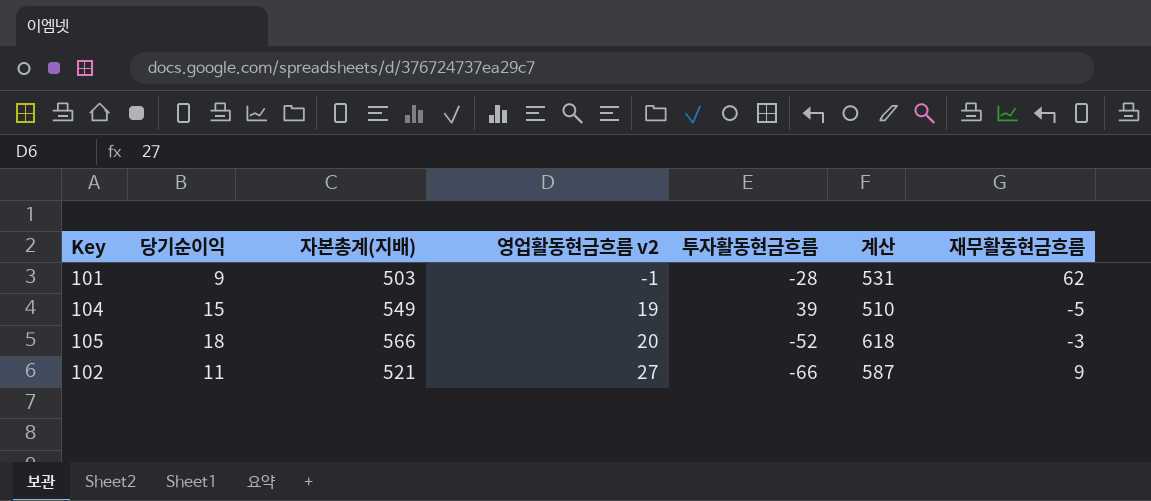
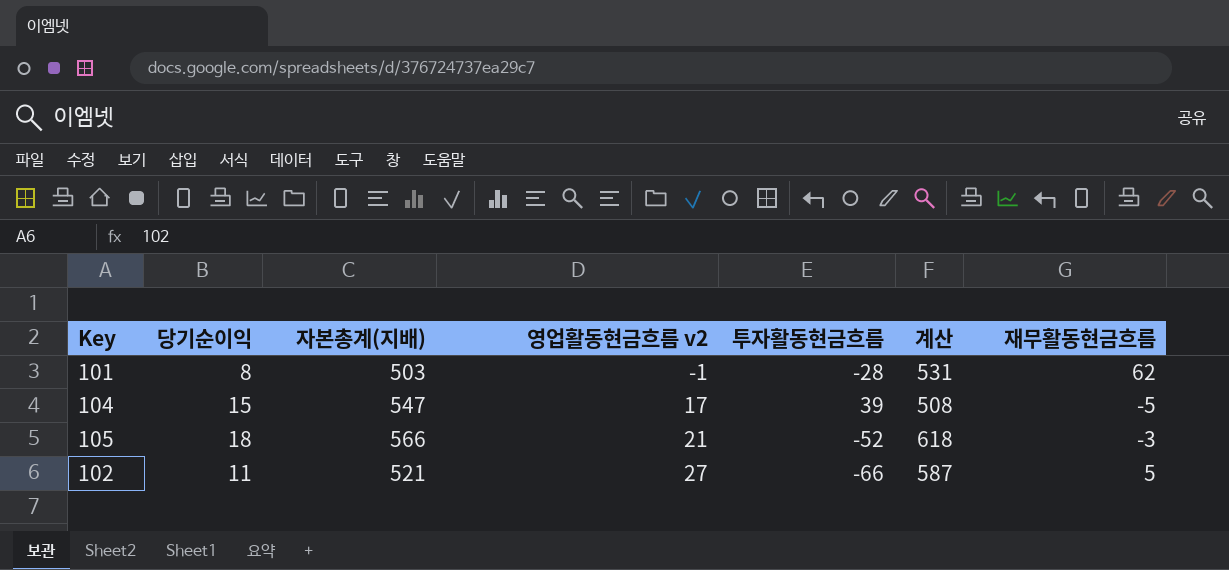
101 | 당기순이익: 9 -> 8
104 | 자본총계(지배): 549 -> 547
104 | 영업활동현금흐름 v2: 19 -> 17
104 | 계산: 510 -> 508
105 | 영업활동현금흐름 v2: 20 -> 21
102 | 재무활동현금흐름: 9 -> 5

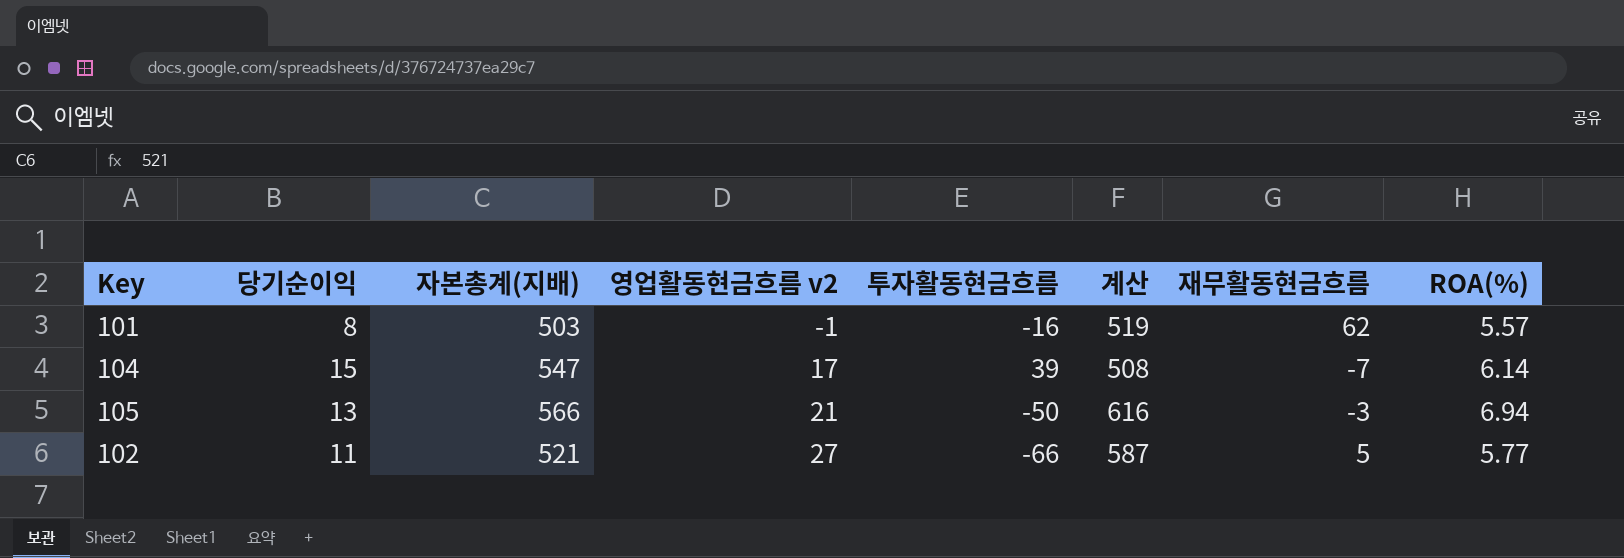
column ROA(%) | position: none -> 8
101 | 투자활동현금흐름: -28 -> -16
101 | 계산: 531 -> 519
104 | 재무활동현금흐름: -5 -> -7
105 | 당기순이익: 18 -> 13
105 | 투자활동현금흐름: -52 -> -50
105 | 계산: 618 -> 616

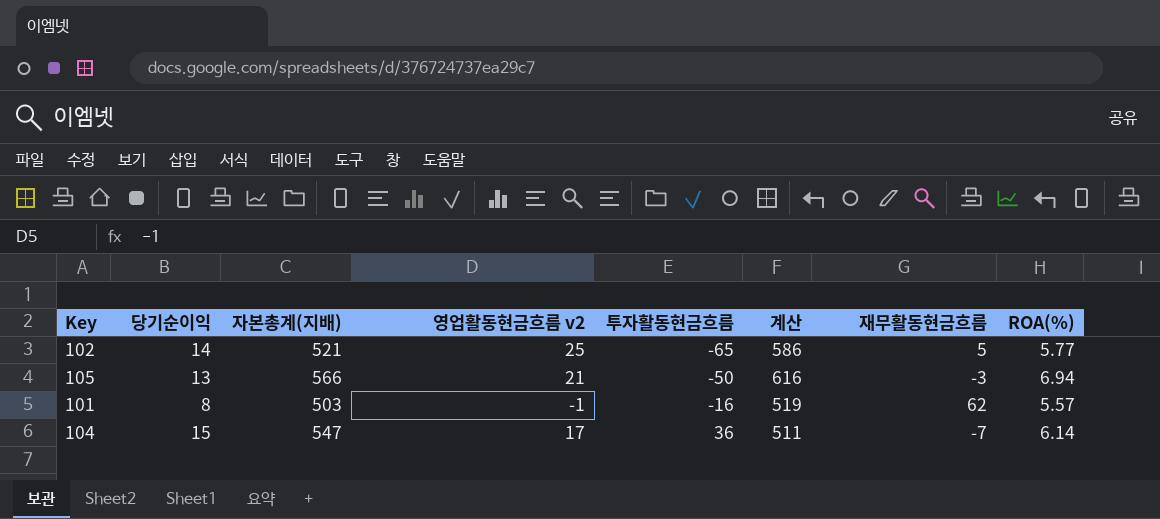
row order: 영업활동현금흐름 v2 ascending -> 투자활동현금흐름 ascending
102 | 당기순이익: 11 -> 14
102 | 영업활동현금흐름 v2: 27 -> 25
102 | 투자활동현금흐름: -66 -> -65
102 | 계산: 587 -> 586
104 | 투자활동현금흐름: 39 -> 36
104 | 계산: 508 -> 511

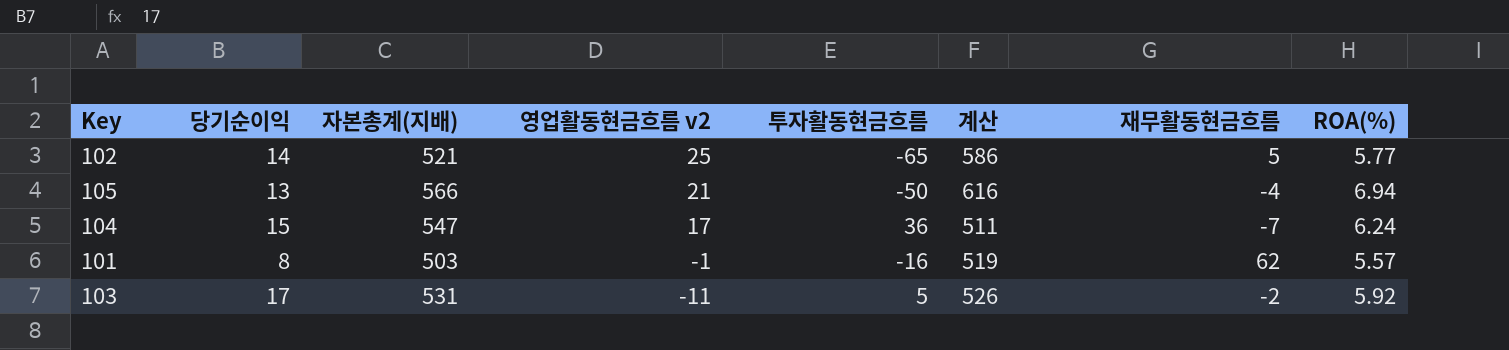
row order: 투자활동현금흐름 ascending -> 영업활동현금흐름 v2 descending
105 | 재무활동현금흐름: -3 -> -4
104 | ROA(%): 6.14 -> 6.24
row 103: none -> 17 | 531 | -11 | 5 | 526 | -2 | 5.92

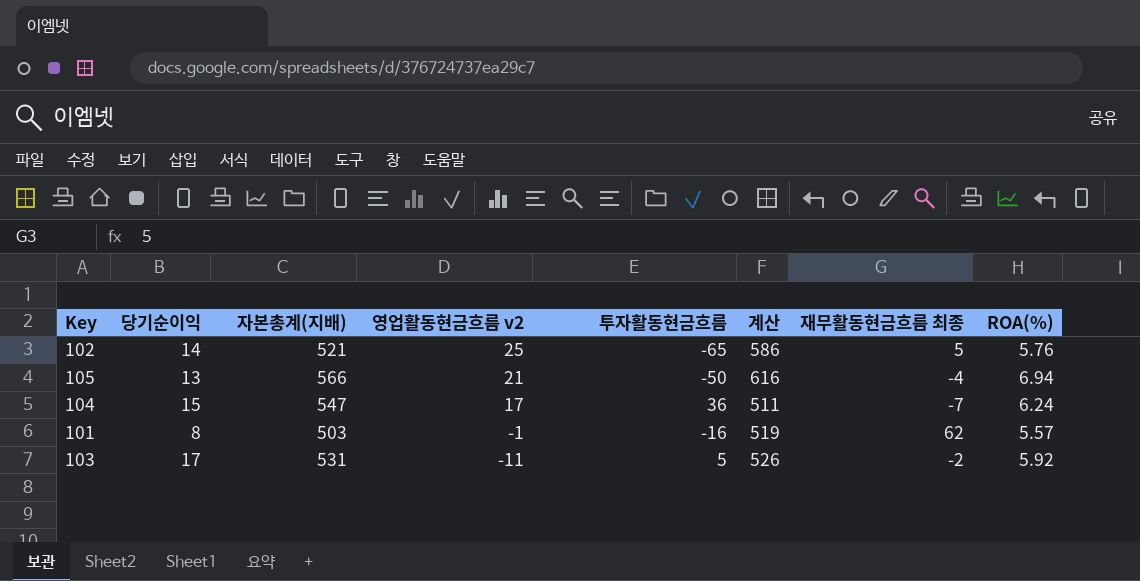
column name: 재무활동현금흐름 -> 재무활동현금흐름 최종
102 | ROA(%): 5.77 -> 5.76

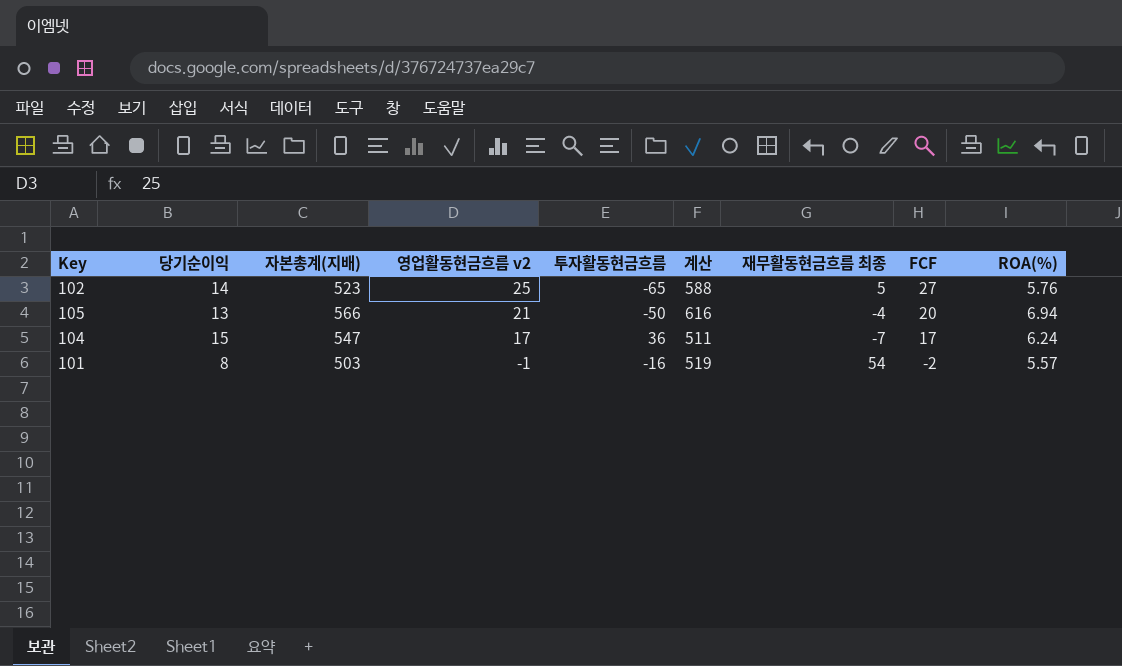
column FCF | position: none -> 8
row 103: 17 | 531 | -11 | 5 | 526 | -2 | 5.92 -> none
102 | 자본총계(지배): 521 -> 523
102 | 계산: 586 -> 588
101 | 재무활동현금흐름 최종: 62 -> 54

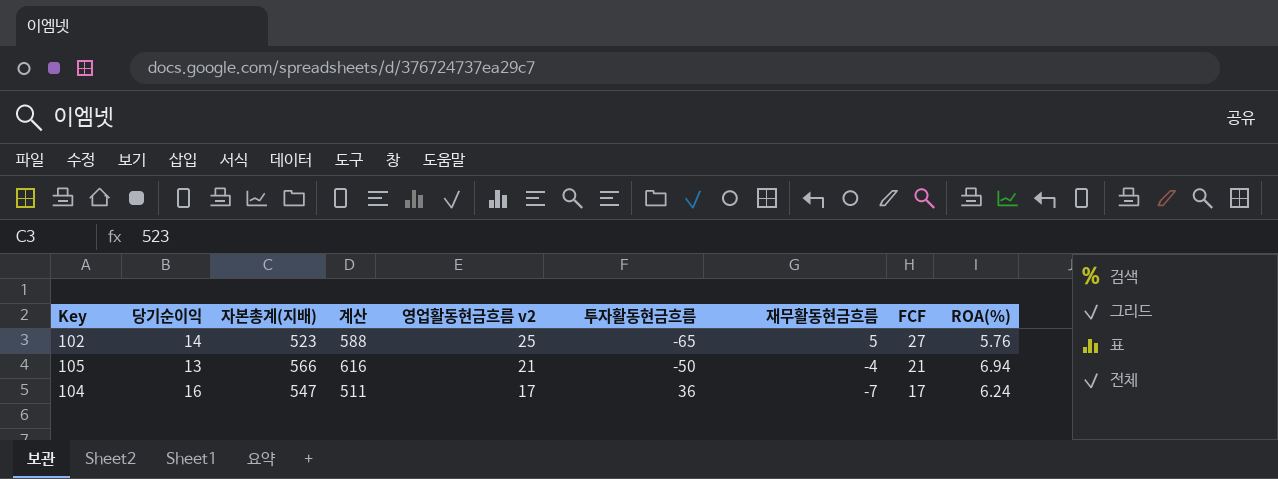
column 계산 | position: 6 -> 4
column name: 재무활동현금흐름 최종 -> 재무활동현금흐름
row 101: 8 | 503 | -1 | -16 | 519 | 54 | -2 | 5.57 -> none
105 | FCF: 20 -> 21
104 | 당기순이익: 15 -> 16

